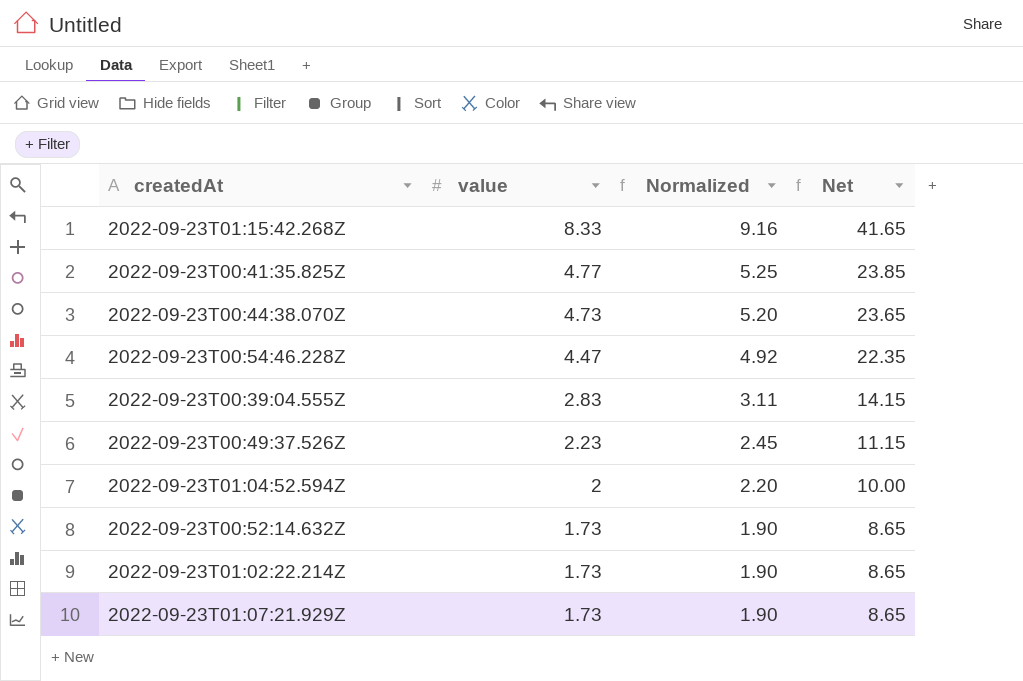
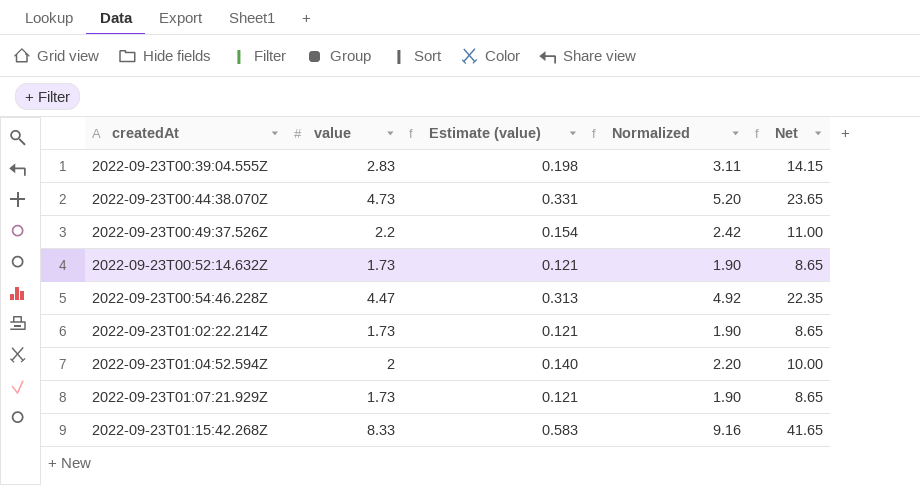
row order: value descending -> createdAt ascending
column Estimate (value) | formula: none -> [value] * 0.07
row 2022-09-23T00:41:35.825Z: 4.77 | 5.25 | 23.85 -> none
2022-09-23T00:49:37.526Z | value: 2.23 -> 2.2
2022-09-23T00:49:37.526Z | Normalized: 2.45 -> 2.42
2022-09-23T00:49:37.526Z | Net: 11.15 -> 11.00

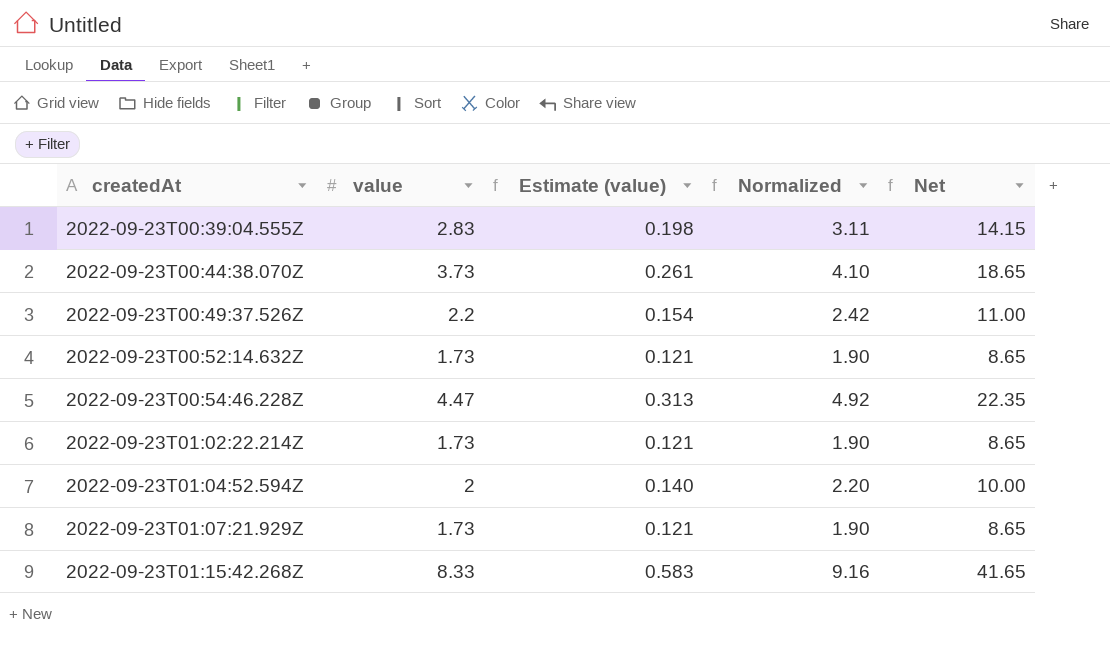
2022-09-23T00:44:38.070Z | value: 4.73 -> 3.73
2022-09-23T00:44:38.070Z | Estimate (value): 0.331 -> 0.261
2022-09-23T00:44:38.070Z | Normalized: 5.20 -> 4.10
2022-09-23T00:44:38.070Z | Net: 23.65 -> 18.65

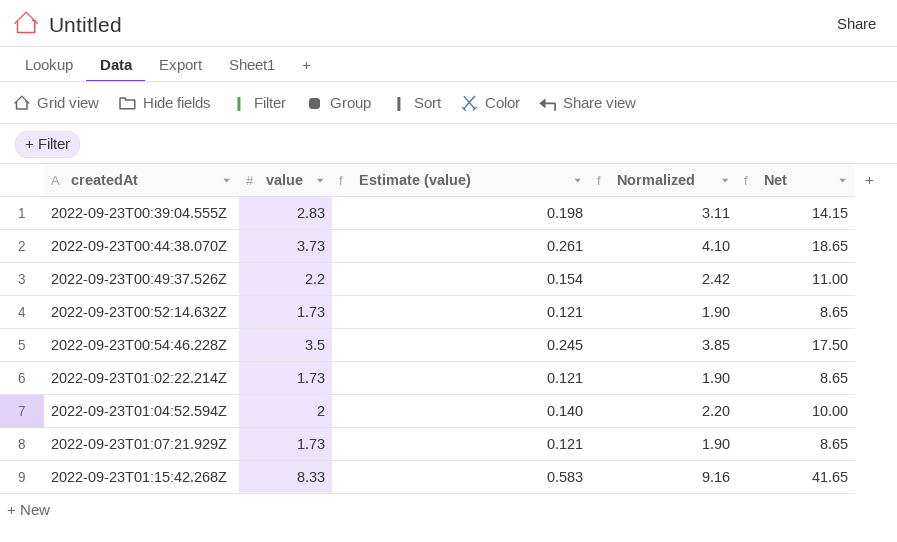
2022-09-23T00:54:46.228Z | value: 4.47 -> 3.5
2022-09-23T00:54:46.228Z | Estimate (value): 0.313 -> 0.245
2022-09-23T00:54:46.228Z | Normalized: 4.92 -> 3.85
2022-09-23T00:54:46.228Z | Net: 22.35 -> 17.50

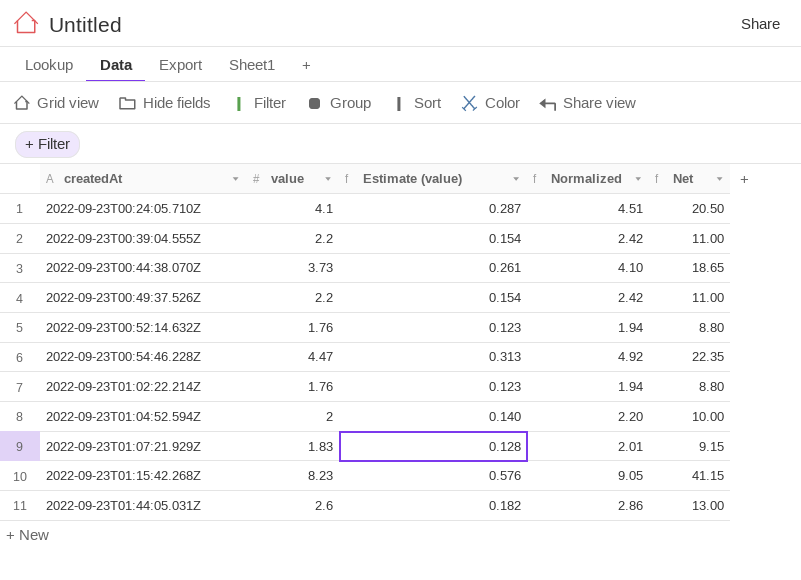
row 2022-09-23T00:24:05.710Z: none -> 4.1 | 0.287 | 4.51 | 20.50
2022-09-23T00:39:04.555Z | value: 2.83 -> 2.2
2022-09-23T00:39:04.555Z | Estimate (value): 0.198 -> 0.154
2022-09-23T00:39:04.555Z | Normalized: 3.11 -> 2.42
2022-09-23T00:39:04.555Z | Net: 14.15 -> 11.00
2022-09-23T00:52:14.632Z | value: 1.73 -> 1.76
2022-09-23T00:52:14.632Z | Estimate (value): 0.121 -> 0.123
2022-09-23T00:52:14.632Z | Normalized: 1.90 -> 1.94
2022-09-23T00:52:14.632Z | Net: 8.65 -> 8.80
2022-09-23T00:54:46.228Z | value: 3.5 -> 4.47
2022-09-23T00:54:46.228Z | Estimate (value): 0.245 -> 0.313
2022-09-23T00:54:46.228Z | Normalized: 3.85 -> 4.92
2022-09-23T00:54:46.228Z | Net: 17.50 -> 22.35
2022-09-23T01:02:22.214Z | value: 1.73 -> 1.76
2022-09-23T01:02:22.214Z | Estimate (value): 0.121 -> 0.123
2022-09-23T01:02:22.214Z | Normalized: 1.90 -> 1.94
2022-09-23T01:02:22.214Z | Net: 8.65 -> 8.80
2022-09-23T01:07:21.929Z | value: 1.73 -> 1.83
2022-09-23T01:07:21.929Z | Estimate (value): 0.121 -> 0.128
2022-09-23T01:07:21.929Z | Normalized: 1.90 -> 2.01
2022-09-23T01:07:21.929Z | Net: 8.65 -> 9.15
2022-09-23T01:15:42.268Z | value: 8.33 -> 8.23
2022-09-23T01:15:42.268Z | Estimate (value): 0.583 -> 0.576
2022-09-23T01:15:42.268Z | Normalized: 9.16 -> 9.05
2022-09-23T01:15:42.268Z | Net: 41.65 -> 41.15
row 2022-09-23T01:44:05.031Z: none -> 2.6 | 0.182 | 2.86 | 13.00

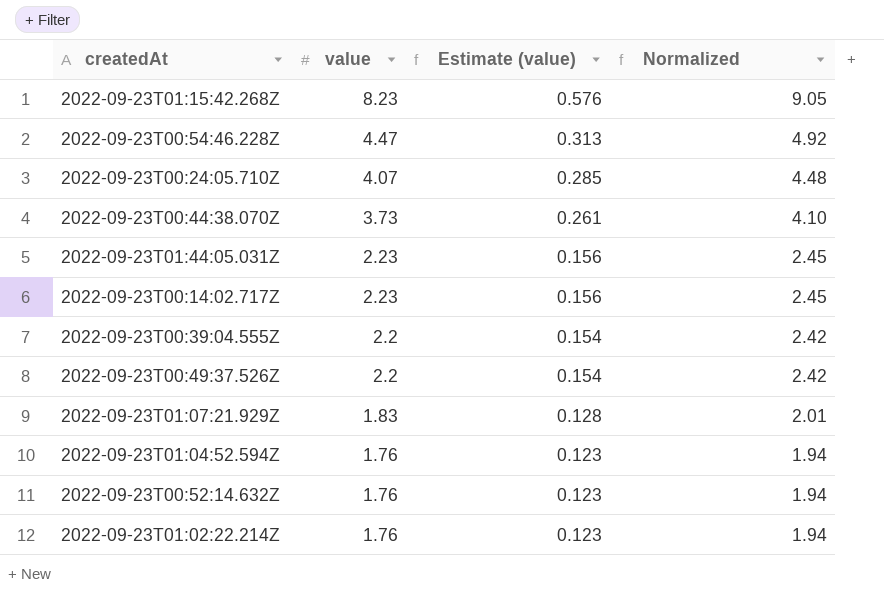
row order: createdAt ascending -> value descending
column Net | formula: [value] * 5 -> none
2022-09-23T00:24:05.710Z | value: 4.1 -> 4.07
2022-09-23T00:24:05.710Z | Estimate (value): 0.287 -> 0.285
2022-09-23T00:24:05.710Z | Normalized: 4.51 -> 4.48
2022-09-23T01:44:05.031Z | value: 2.6 -> 2.23
2022-09-23T01:44:05.031Z | Estimate (value): 0.182 -> 0.156
2022-09-23T01:44:05.031Z | Normalized: 2.86 -> 2.45
row 2022-09-23T00:14:02.717Z: none -> 2.23 | 0.156 | 2.45
2022-09-23T01:04:52.594Z | value: 2 -> 1.76
2022-09-23T01:04:52.594Z | Estimate (value): 0.140 -> 0.123
2022-09-23T01:04:52.594Z | Normalized: 2.20 -> 1.94

